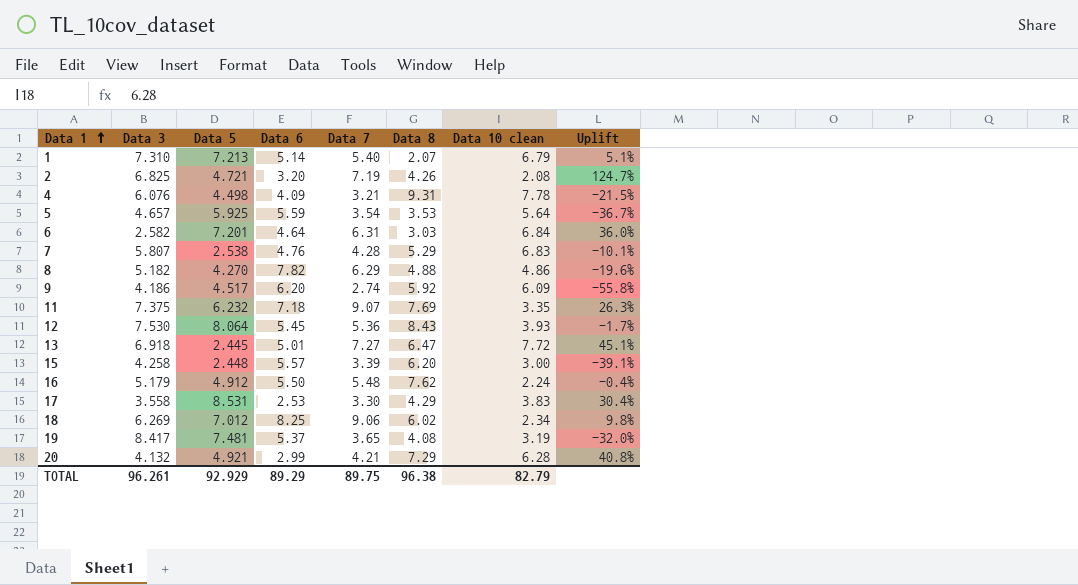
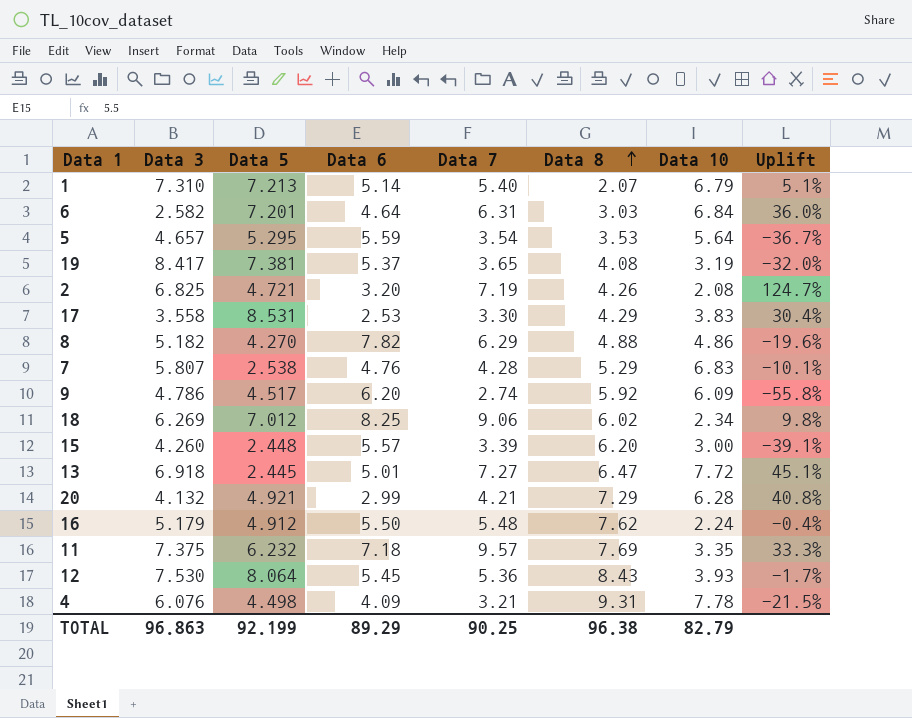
row order: Data 1 ascending -> Data 8 ascending
column name: Data 10 clean -> Data 10
5 | Data 5: 5.925 -> 5.295
19 | Data 5: 7.481 -> 7.381
9 | Data 3: 4.186 -> 4.786
15 | Data 3: 4.258 -> 4.260
11 | Data 7: 9.07 -> 9.57
11 | Uplift: 26.3% -> 33.3%
TOTAL | Data 3: 96.261 -> 96.863
TOTAL | Data 5: 92.929 -> 92.199
TOTAL | Data 7: 89.75 -> 90.25

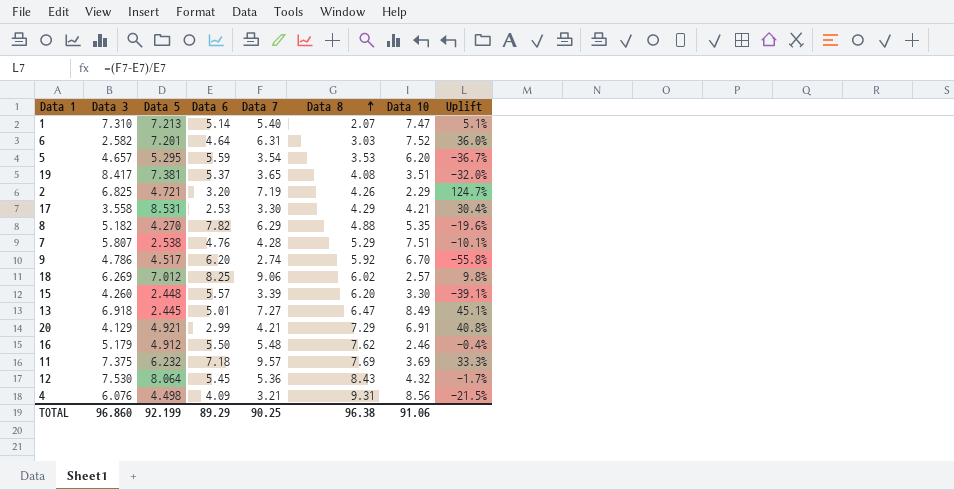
1 | Data 10: 6.79 -> 7.47
6 | Data 10: 6.84 -> 7.52
5 | Data 10: 5.64 -> 6.20
19 | Data 10: 3.19 -> 3.51
2 | Data 10: 2.08 -> 2.29
17 | Data 10: 3.83 -> 4.21
8 | Data 10: 4.86 -> 5.35
7 | Data 10: 6.83 -> 7.51
9 | Data 10: 6.09 -> 6.70
18 | Data 10: 2.34 -> 2.57
15 | Data 10: 3.00 -> 3.30
13 | Data 10: 7.72 -> 8.49
20 | Data 3: 4.132 -> 4.129
20 | Data 10: 6.28 -> 6.91
16 | Data 10: 2.24 -> 2.46
11 | Data 10: 3.35 -> 3.69
12 | Data 10: 3.93 -> 4.32
4 | Data 10: 7.78 -> 8.56
TOTAL | Data 3: 96.863 -> 96.860
TOTAL | Data 10: 82.79 -> 91.06

